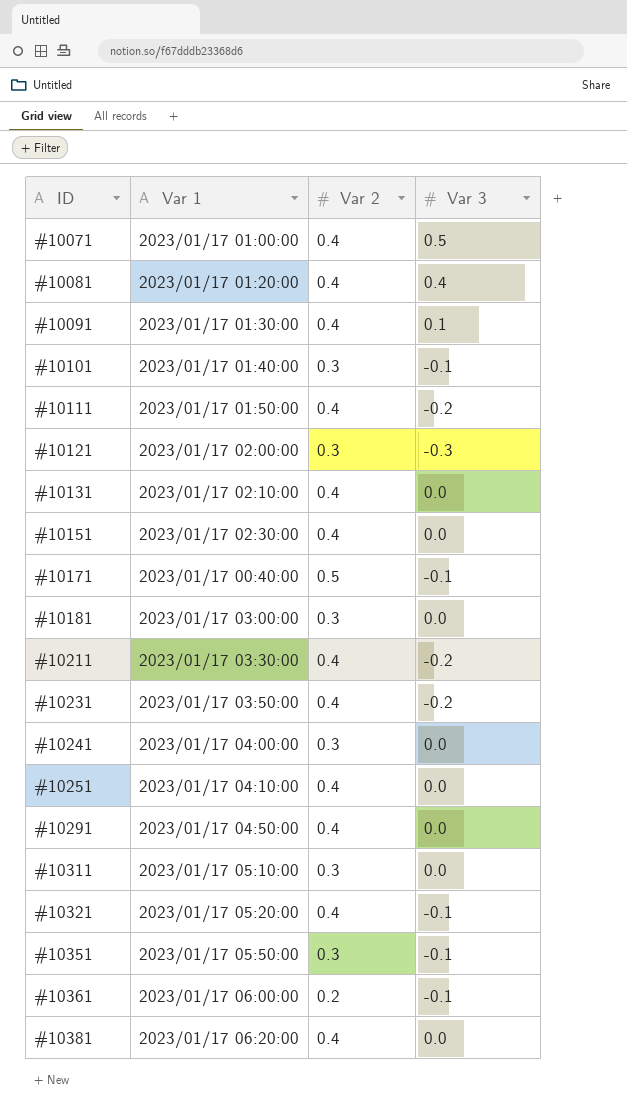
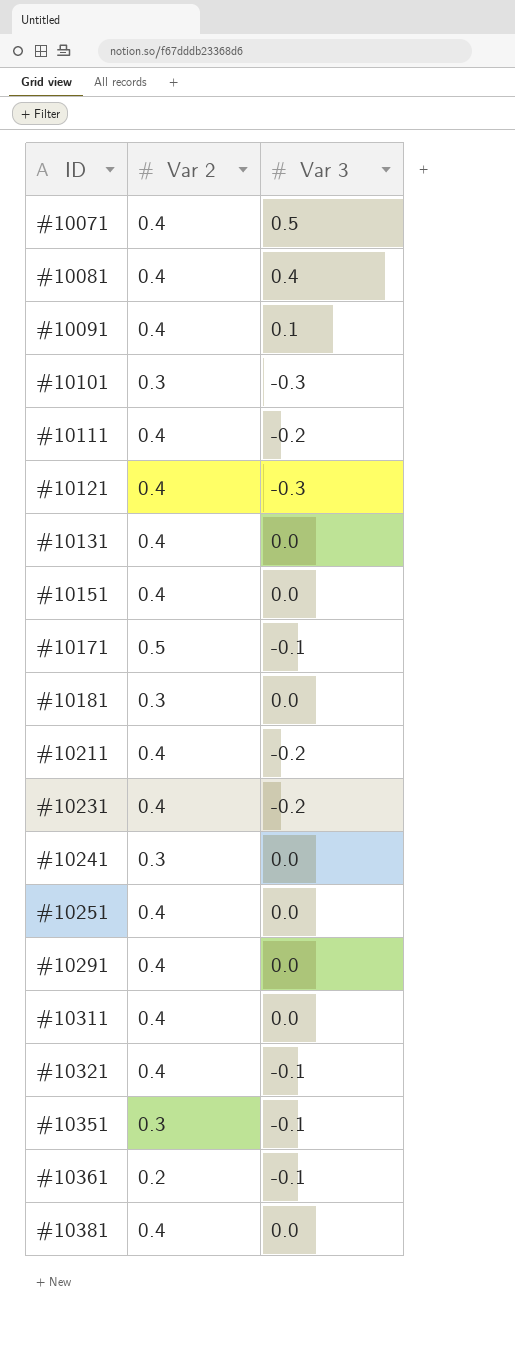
column Var 1 | position: 2 -> none
#10101 | Var 3: -0.1 -> -0.3
#10121 | Var 2: 0.3 -> 0.4
#10311 | Var 2: 0.3 -> 0.4

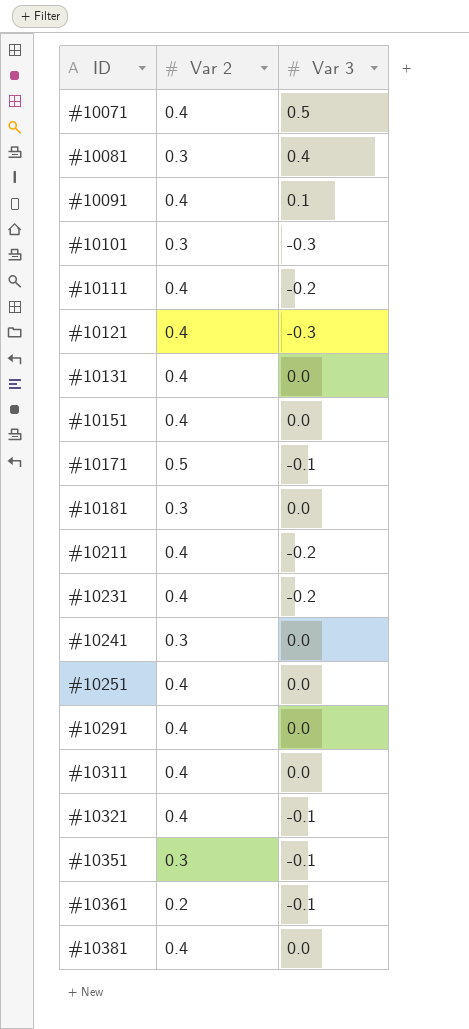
#10081 | Var 2: 0.4 -> 0.3

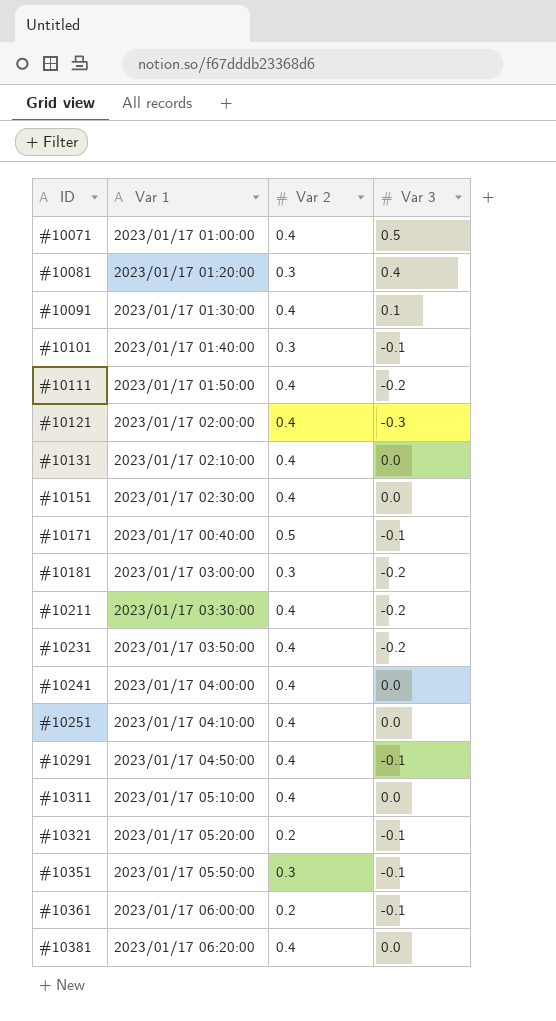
column Var 1 | position: none -> 2
#10101 | Var 3: -0.3 -> -0.1
#10181 | Var 3: 0.0 -> -0.2
#10241 | Var 2: 0.3 -> 0.4
#10291 | Var 3: 0.0 -> -0.1
#10321 | Var 2: 0.4 -> 0.2

